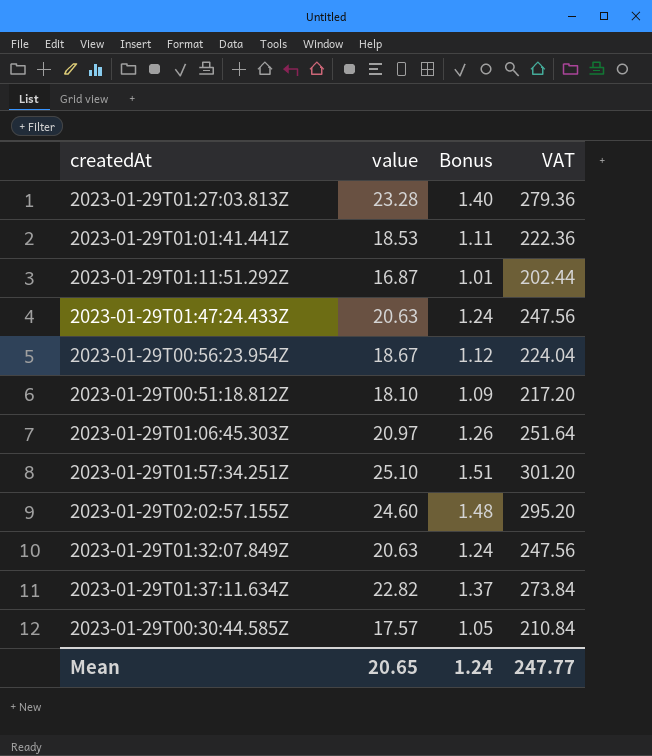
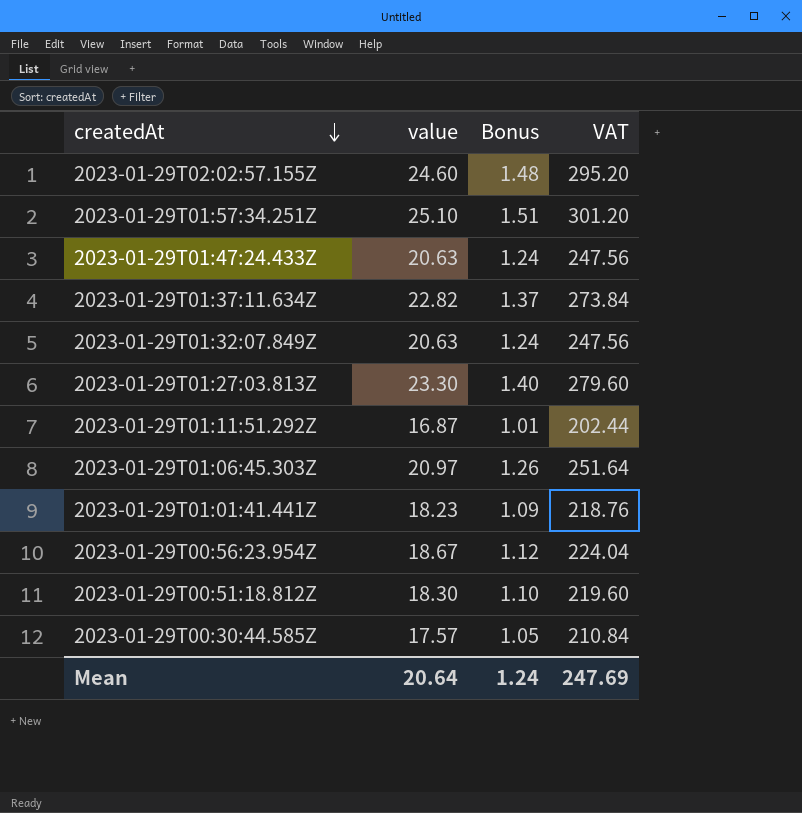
row order: none -> createdAt descending
2023-01-29T01:27:03.813Z | value: 23.28 -> 23.30
2023-01-29T01:27:03.813Z | VAT: 279.36 -> 279.60
2023-01-29T01:01:41.441Z | value: 18.53 -> 18.23
2023-01-29T01:01:41.441Z | Bonus: 1.11 -> 1.09
2023-01-29T01:01:41.441Z | VAT: 222.36 -> 218.76
2023-01-29T00:51:18.812Z | value: 18.10 -> 18.30
2023-01-29T00:51:18.812Z | Bonus: 1.09 -> 1.10
2023-01-29T00:51:18.812Z | VAT: 217.20 -> 219.60
Mean | value: 20.65 -> 20.64
Mean | VAT: 247.77 -> 247.69

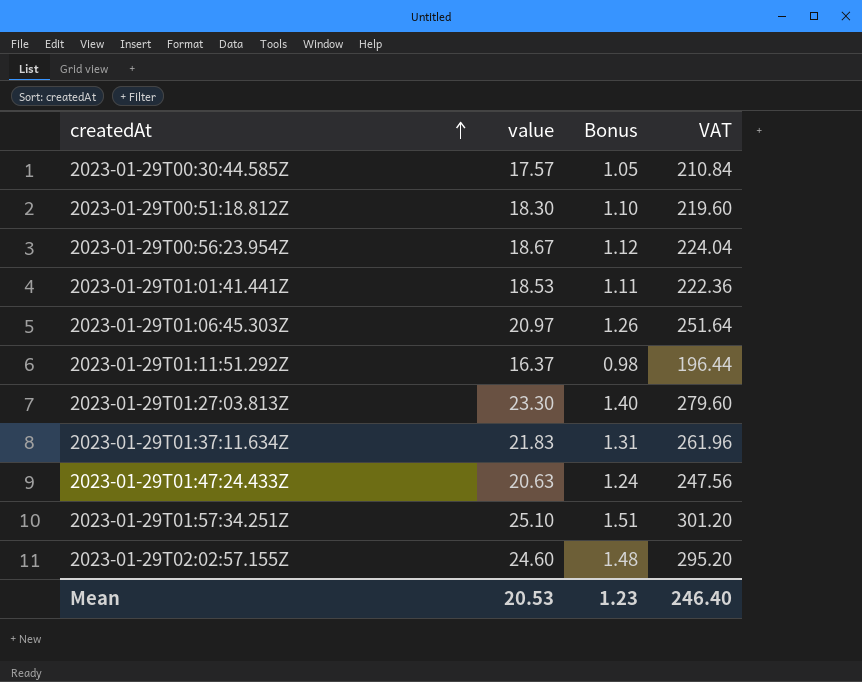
row order: createdAt descending -> createdAt ascending
row 2023-01-29T01:32:07.849Z: 20.63 | 1.24 | 247.56 -> none
2023-01-29T01:01:41.441Z | value: 18.23 -> 18.53
2023-01-29T01:01:41.441Z | Bonus: 1.09 -> 1.11
2023-01-29T01:01:41.441Z | VAT: 218.76 -> 222.36
2023-01-29T01:11:51.292Z | value: 16.87 -> 16.37
2023-01-29T01:11:51.292Z | Bonus: 1.01 -> 0.98
2023-01-29T01:11:51.292Z | VAT: 202.44 -> 196.44
2023-01-29T01:37:11.634Z | value: 22.82 -> 21.83
2023-01-29T01:37:11.634Z | Bonus: 1.37 -> 1.31
2023-01-29T01:37:11.634Z | VAT: 273.84 -> 261.96
Mean | value: 20.64 -> 20.53
Mean | Bonus: 1.24 -> 1.23
Mean | VAT: 247.69 -> 246.40

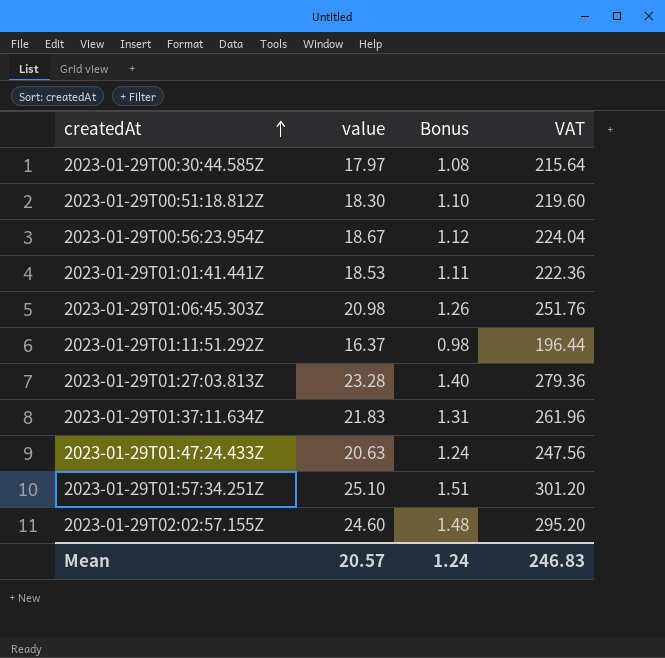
2023-01-29T00:30:44.585Z | value: 17.57 -> 17.97
2023-01-29T00:30:44.585Z | Bonus: 1.05 -> 1.08
2023-01-29T00:30:44.585Z | VAT: 210.84 -> 215.64
2023-01-29T01:06:45.303Z | value: 20.97 -> 20.98
2023-01-29T01:06:45.303Z | VAT: 251.64 -> 251.76
2023-01-29T01:27:03.813Z | value: 23.30 -> 23.28
2023-01-29T01:27:03.813Z | VAT: 279.60 -> 279.36
Mean | value: 20.53 -> 20.57
Mean | Bonus: 1.23 -> 1.24
Mean | VAT: 246.40 -> 246.83

